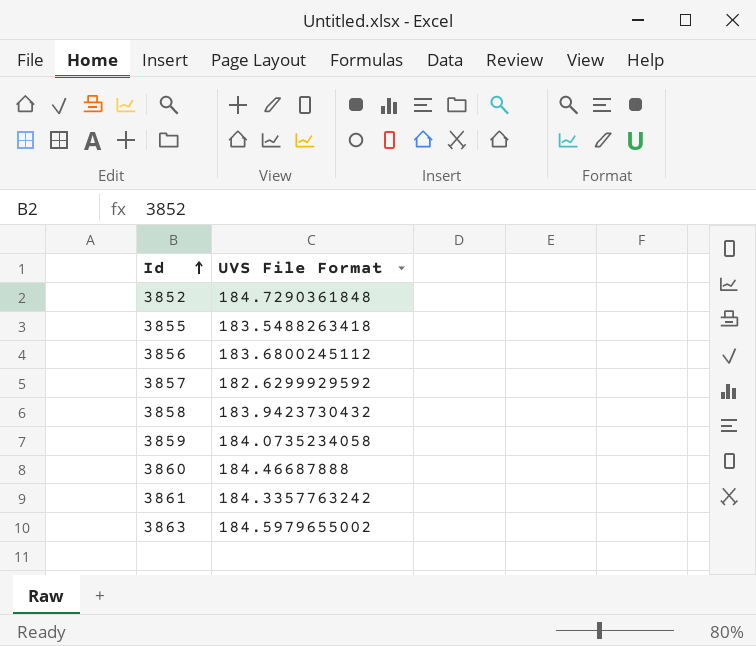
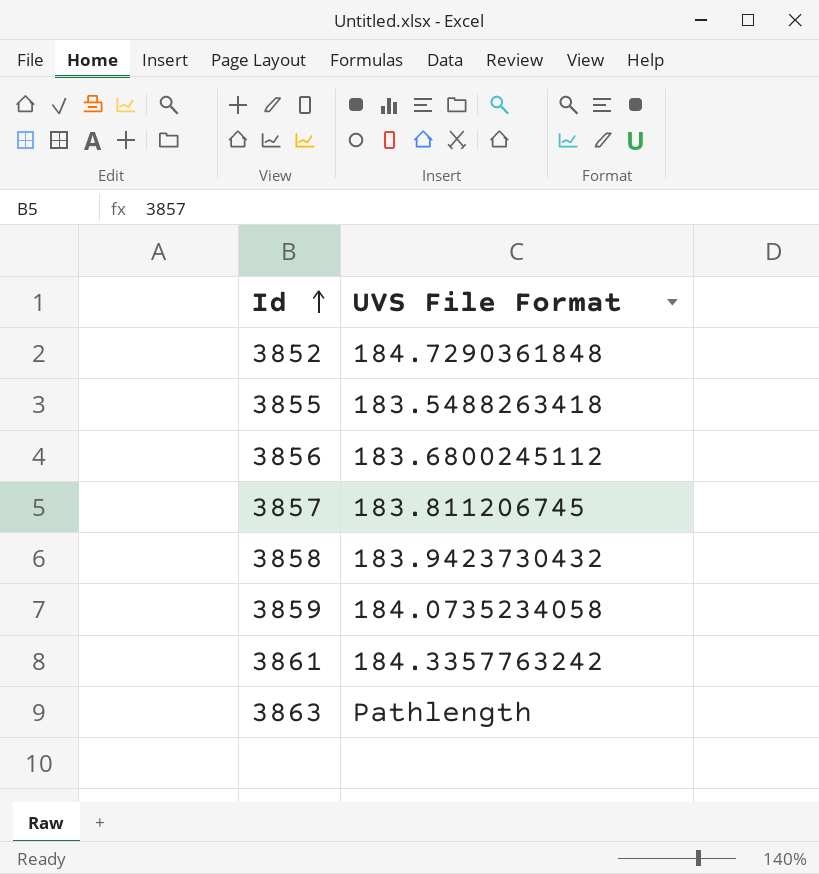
row 3860: 184.46687888 -> none
3857 | UVS File Format: 182.6299929592 -> 183.811206745
3863 | UVS File Format: 184.5979655002 -> Pathlength

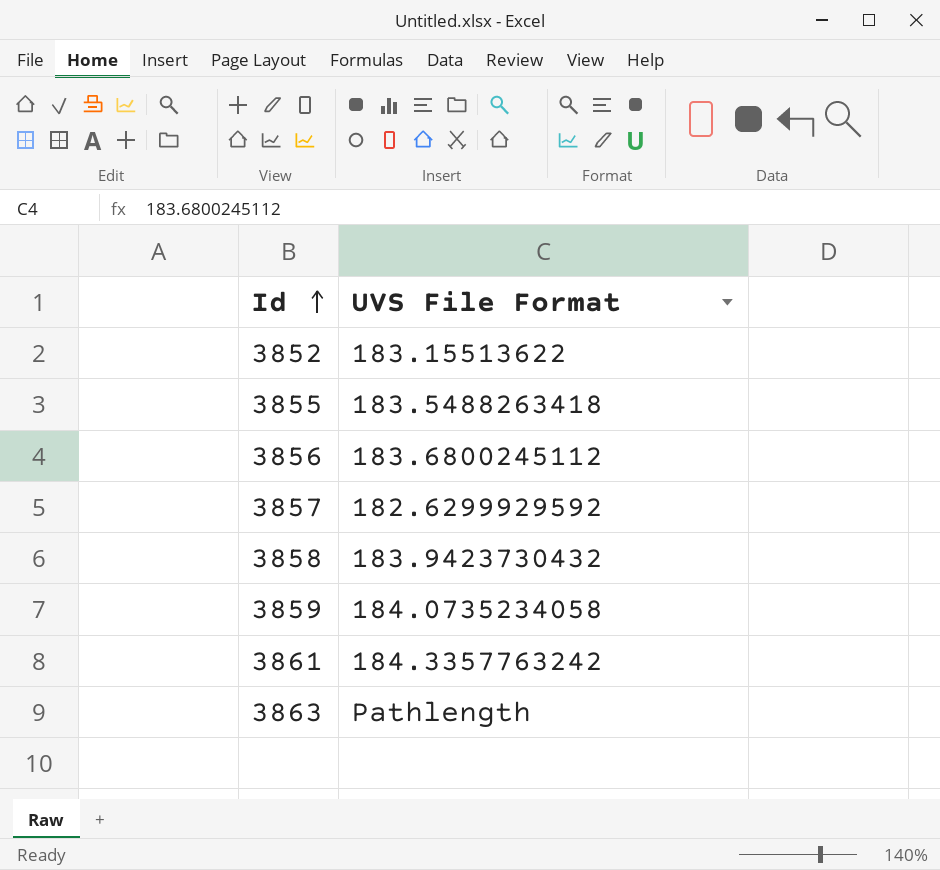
3852 | UVS File Format: 184.7290361848 -> 183.15513622
3857 | UVS File Format: 183.811206745 -> 182.6299929592

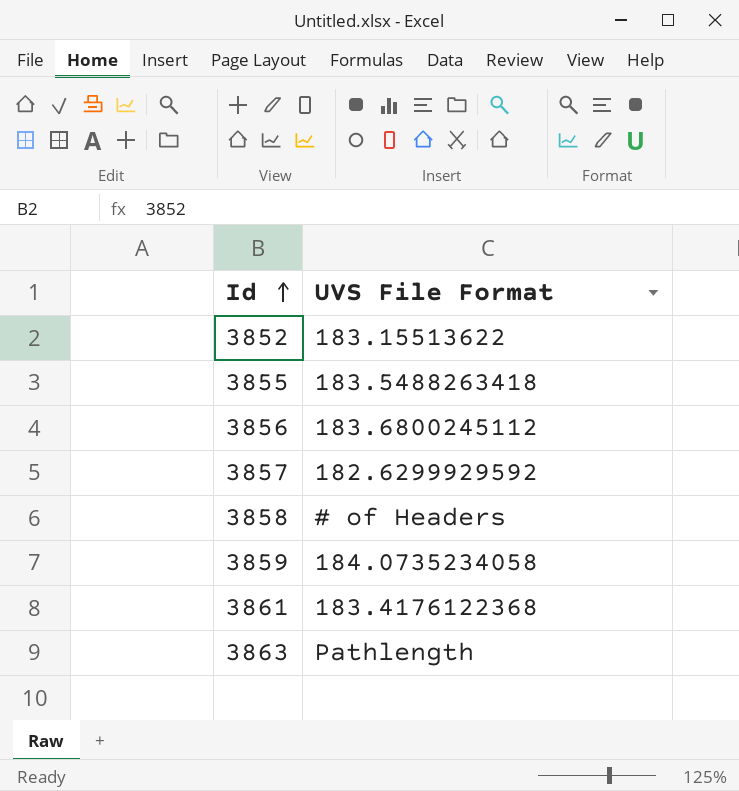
3858 | UVS File Format: 183.9423730432 -> # of Headers
3861 | UVS File Format: 184.3357763242 -> 183.4176122368

